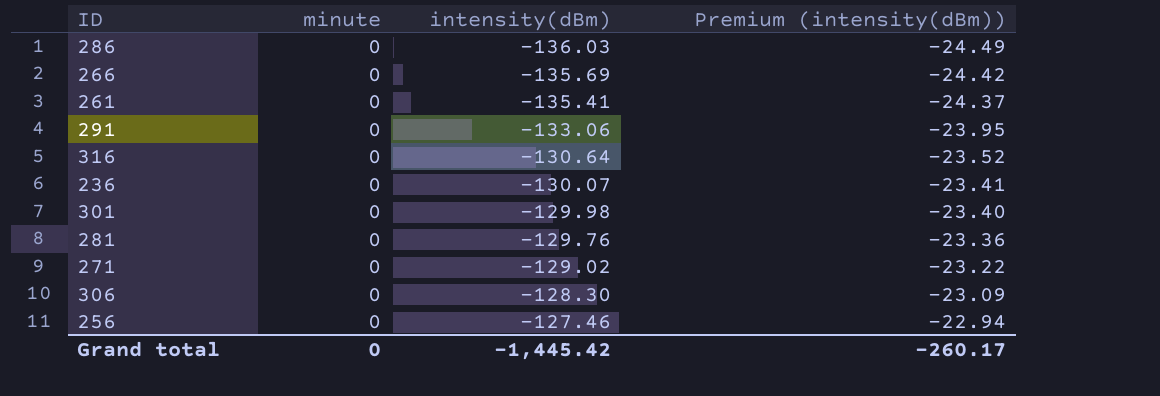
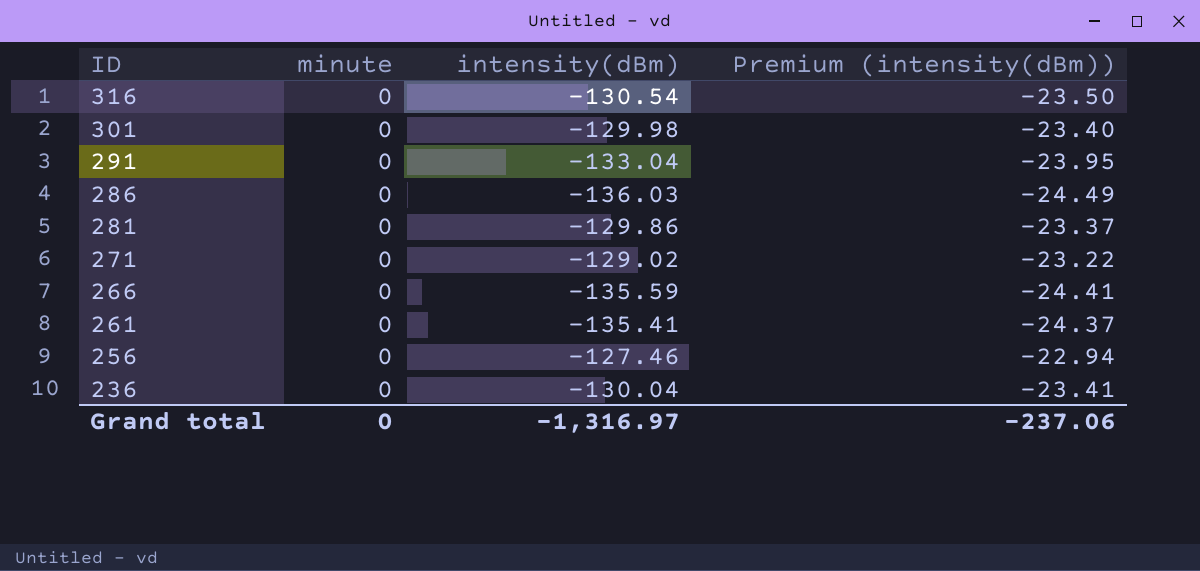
row order: intensity(dBm) ascending -> ID descending
row 306: 0 | -128.30 | -23.09 -> none
316 | intensity(dBm): -130.64 -> -130.54
316 | Premium (intensity(dBm)): -23.52 -> -23.50
291 | intensity(dBm): -133.06 -> -133.04
281 | intensity(dBm): -129.76 -> -129.86
281 | Premium (intensity(dBm)): -23.36 -> -23.37
266 | intensity(dBm): -135.69 -> -135.59
266 | Premium (intensity(dBm)): -24.42 -> -24.41
236 | intensity(dBm): -130.07 -> -130.04
Grand total | intensity(dBm): -1,445.42 -> -1,316.97
Grand total | Premium (intensity(dBm)): -260.17 -> -237.06

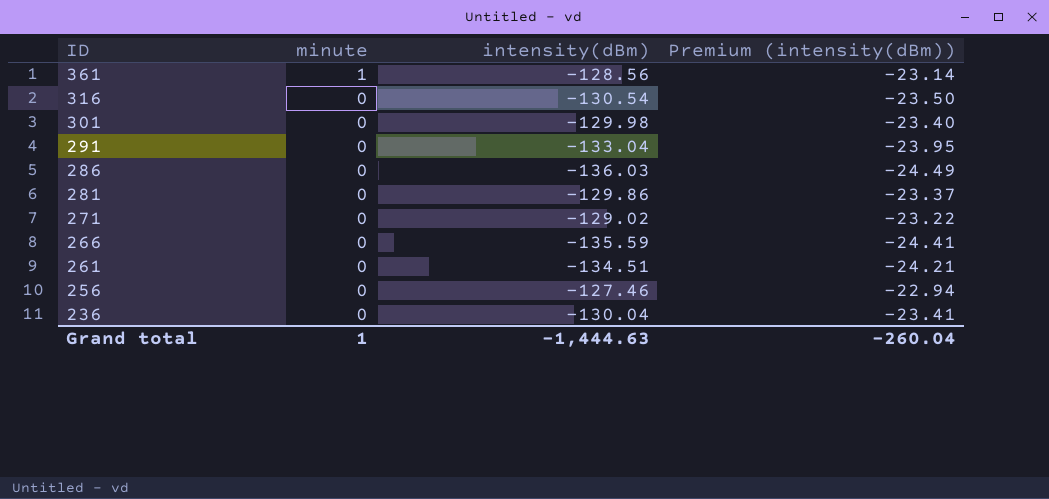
row 361: none -> 1 | -128.56 | -23.14
261 | intensity(dBm): -135.41 -> -134.51
261 | Premium (intensity(dBm)): -24.37 -> -24.21
Grand total | minute: 0 -> 1
Grand total | intensity(dBm): -1,316.97 -> -1,444.63
Grand total | Premium (intensity(dBm)): -237.06 -> -260.04

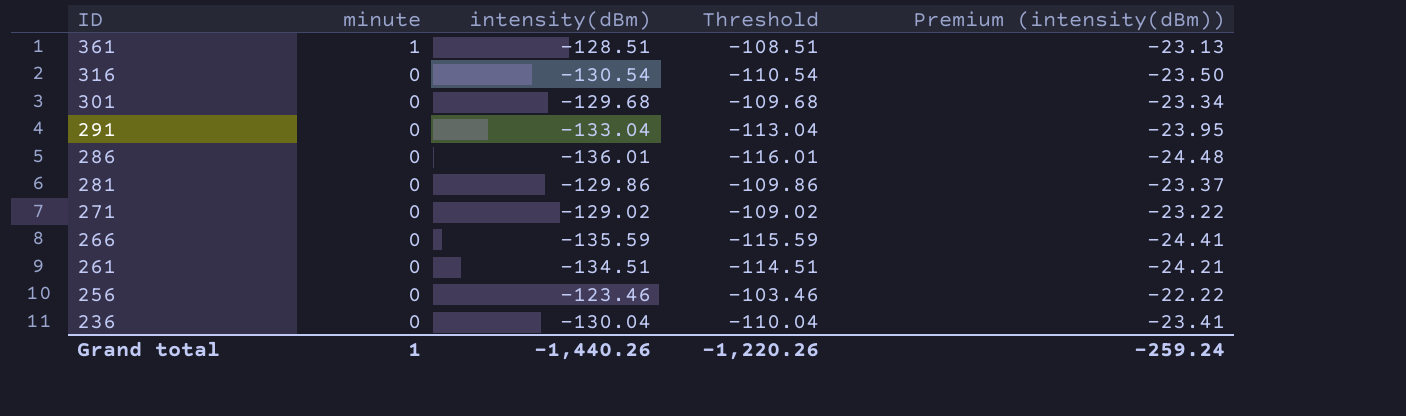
column Threshold | formula: none -> [intensity(dBm)] + 20
361 | intensity(dBm): -128.56 -> -128.51
361 | Premium (intensity(dBm)): -23.14 -> -23.13
301 | intensity(dBm): -129.98 -> -129.68
301 | Premium (intensity(dBm)): -23.40 -> -23.34
286 | intensity(dBm): -136.03 -> -136.01
286 | Premium (intensity(dBm)): -24.49 -> -24.48
256 | intensity(dBm): -127.46 -> -123.46
256 | Premium (intensity(dBm)): -22.94 -> -22.22
Grand total | intensity(dBm): -1,444.63 -> -1,440.26
Grand total | Premium (intensity(dBm)): -260.04 -> -259.24

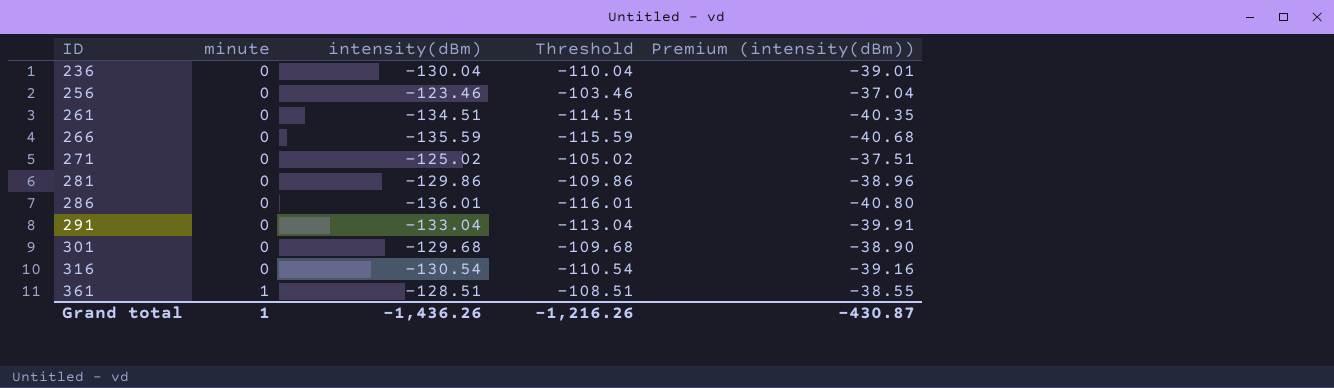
row order: ID descending -> ID ascending
column Premium (intensity(dBm)) | formula: [intensity(dBm)] * 0.18 -> [intensity(dBm)] * 0.3
271 | intensity(dBm): -129.02 -> -125.02
271 | Threshold: -109.02 -> -105.02
Grand total | intensity(dBm): -1,440.26 -> -1,436.26
Grand total | Threshold: -1,220.26 -> -1,216.26
Grand total | Premium (intensity(dBm)): -259.24 -> -430.87

